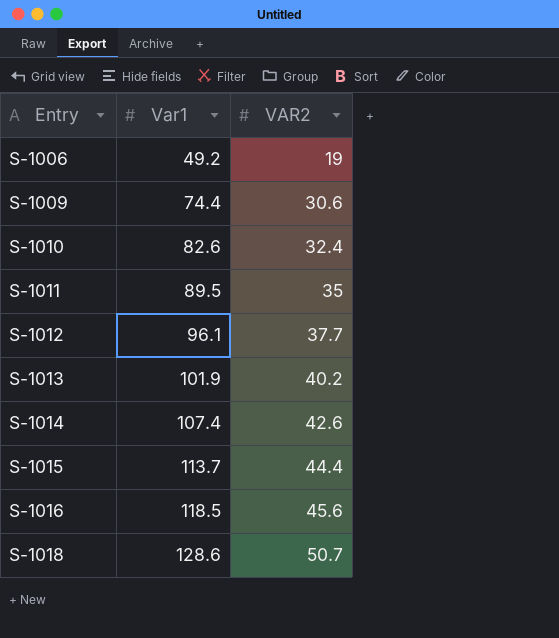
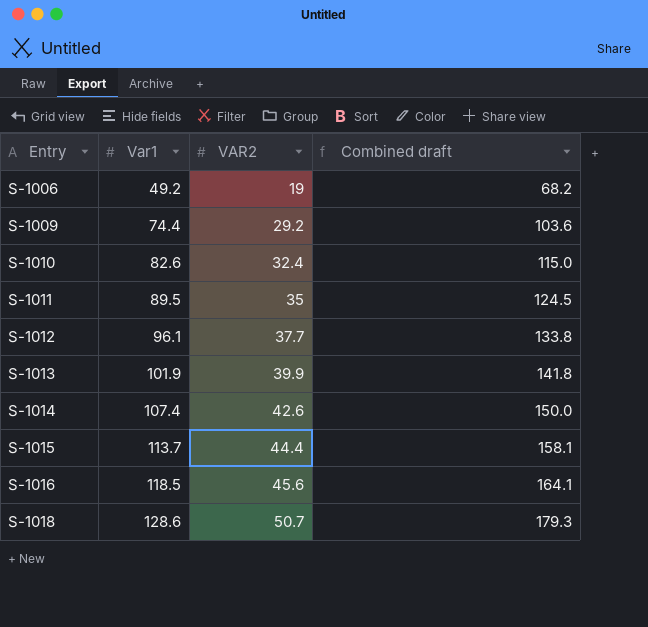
column Combined draft | formula: none -> [Var1] + [VAR2]
S-1009 | VAR2: 30.6 -> 29.2
S-1013 | VAR2: 40.2 -> 39.9

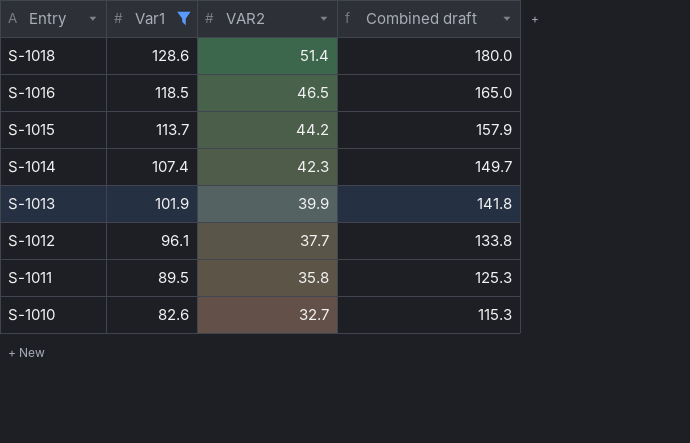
filter: none -> Var1 >= 82.6
row order: Entry ascending -> Entry descending
S-1018 | VAR2: 50.7 -> 51.4
S-1018 | Combined draft: 179.3 -> 180.0
S-1016 | VAR2: 45.6 -> 46.5
S-1016 | Combined draft: 164.1 -> 165.0
S-1015 | VAR2: 44.4 -> 44.2
S-1015 | Combined draft: 158.1 -> 157.9
S-1014 | VAR2: 42.6 -> 42.3
S-1014 | Combined draft: 150.0 -> 149.7
S-1011 | VAR2: 35 -> 35.8
S-1011 | Combined draft: 124.5 -> 125.3
S-1010 | VAR2: 32.4 -> 32.7
S-1010 | Combined draft: 115.0 -> 115.3

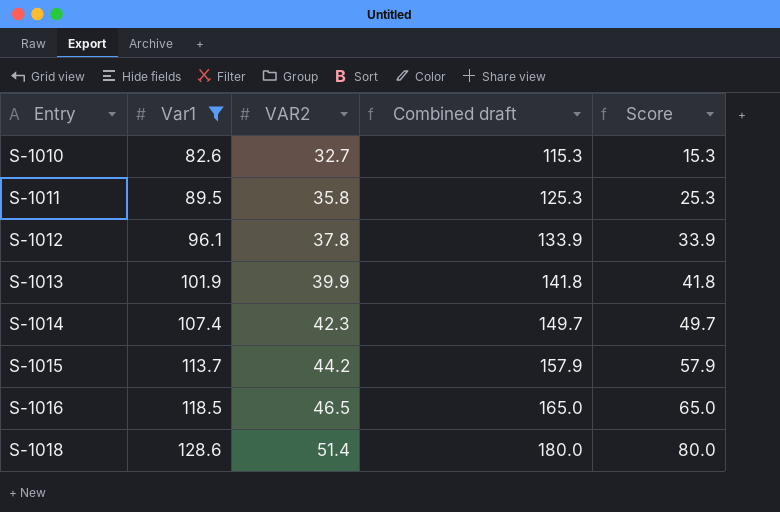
row order: Entry descending -> Entry ascending
column Score | formula: none -> [Combined draft] - 100
S-1012 | VAR2: 37.7 -> 37.8
S-1012 | Combined draft: 133.8 -> 133.9

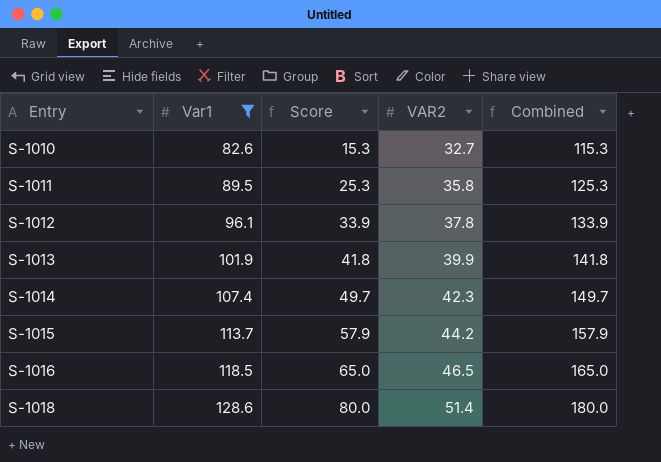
column Score | position: 5 -> 3
column name: Combined draft -> Combined

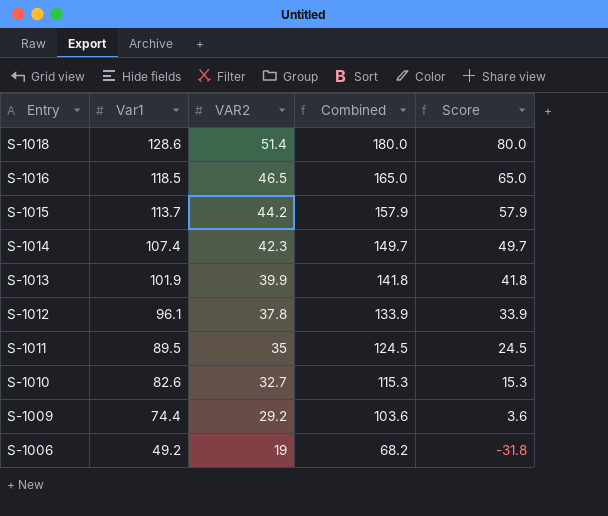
filter: Var1 >= 82.6 -> none
row order: Entry ascending -> Entry descending
column Score | position: 3 -> 5
S-1011 | VAR2: 35.8 -> 35
S-1011 | Combined: 125.3 -> 124.5
S-1011 | Score: 25.3 -> 24.5

